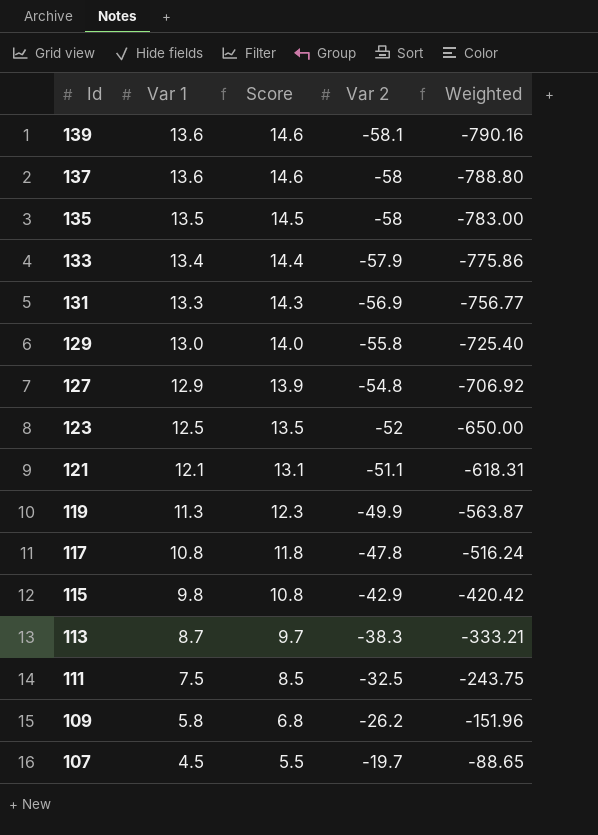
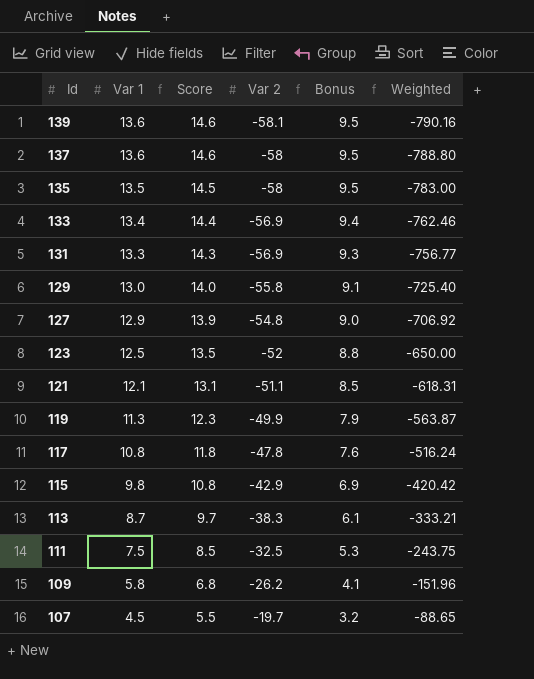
column Bonus | formula: none -> [Var 1] * 0.7
133 | Var 2: -57.9 -> -56.9
133 | Weighted: -775.86 -> -762.46

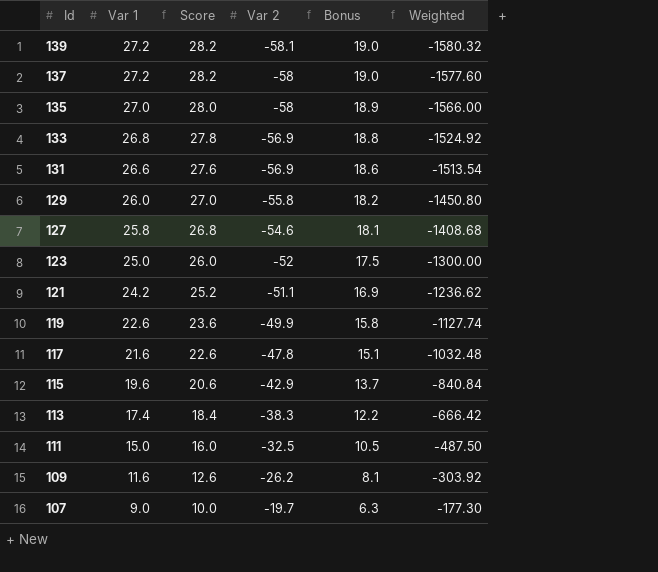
139 | Var 1: 13.6 -> 27.2
139 | Score: 14.6 -> 28.2
139 | Bonus: 9.5 -> 19.0
139 | Weighted: -790.16 -> -1580.32
137 | Var 1: 13.6 -> 27.2
137 | Score: 14.6 -> 28.2
137 | Bonus: 9.5 -> 19.0
137 | Weighted: -788.80 -> -1577.60
135 | Var 1: 13.5 -> 27.0
135 | Score: 14.5 -> 28.0
135 | Bonus: 9.5 -> 18.9
135 | Weighted: -783.00 -> -1566.00
133 | Var 1: 13.4 -> 26.8
133 | Score: 14.4 -> 27.8
133 | Bonus: 9.4 -> 18.8
133 | Weighted: -762.46 -> -1524.92
131 | Var 1: 13.3 -> 26.6
131 | Score: 14.3 -> 27.6
131 | Bonus: 9.3 -> 18.6
131 | Weighted: -756.77 -> -1513.54
129 | Var 1: 13.0 -> 26.0
129 | Score: 14.0 -> 27.0
129 | Bonus: 9.1 -> 18.2
129 | Weighted: -725.40 -> -1450.80
127 | Var 1: 12.9 -> 25.8
127 | Score: 13.9 -> 26.8
127 | Var 2: -54.8 -> -54.6
127 | Bonus: 9.0 -> 18.1
127 | Weighted: -706.92 -> -1408.68
123 | Var 1: 12.5 -> 25.0
123 | Score: 13.5 -> 26.0
123 | Bonus: 8.8 -> 17.5
123 | Weighted: -650.00 -> -1300.00
121 | Var 1: 12.1 -> 24.2
121 | Score: 13.1 -> 25.2
121 | Bonus: 8.5 -> 16.9
121 | Weighted: -618.31 -> -1236.62
119 | Var 1: 11.3 -> 22.6
119 | Score: 12.3 -> 23.6
119 | Bonus: 7.9 -> 15.8
119 | Weighted: -563.87 -> -1127.74
117 | Var 1: 10.8 -> 21.6
117 | Score: 11.8 -> 22.6
117 | Bonus: 7.6 -> 15.1
117 | Weighted: -516.24 -> -1032.48
115 | Var 1: 9.8 -> 19.6
115 | Score: 10.8 -> 20.6
115 | Bonus: 6.9 -> 13.7
115 | Weighted: -420.42 -> -840.84
113 | Var 1: 8.7 -> 17.4
113 | Score: 9.7 -> 18.4
113 | Bonus: 6.1 -> 12.2
113 | Weighted: -333.21 -> -666.42
111 | Var 1: 7.5 -> 15.0
111 | Score: 8.5 -> 16.0
111 | Bonus: 5.3 -> 10.5
111 | Weighted: -243.75 -> -487.50
109 | Var 1: 5.8 -> 11.6
109 | Score: 6.8 -> 12.6
109 | Bonus: 4.1 -> 8.1
109 | Weighted: -151.96 -> -303.92
107 | Var 1: 4.5 -> 9.0
107 | Score: 5.5 -> 10.0
107 | Bonus: 3.2 -> 6.3
107 | Weighted: -88.65 -> -177.30

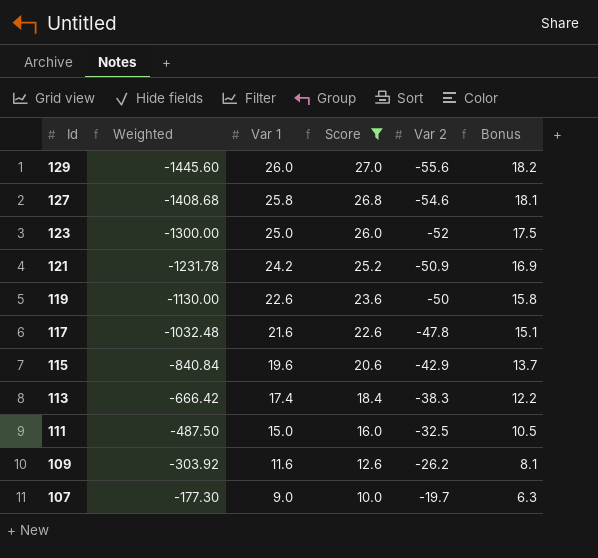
filter: none -> Score <= 27.0
column Weighted | position: 6 -> 2
129 | Weighted: -1450.80 -> -1445.60
129 | Var 2: -55.8 -> -55.6
121 | Weighted: -1236.62 -> -1231.78
121 | Var 2: -51.1 -> -50.9
119 | Weighted: -1127.74 -> -1130.00
119 | Var 2: -49.9 -> -50

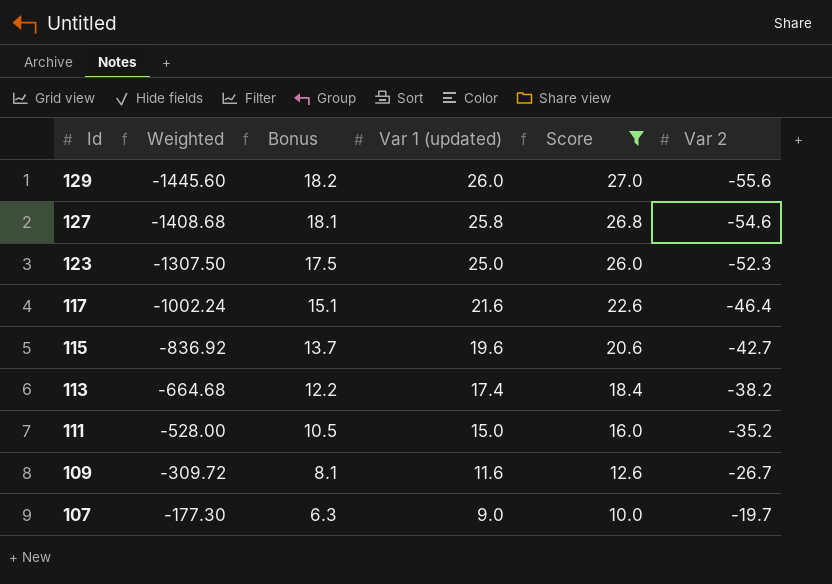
column Bonus | position: 6 -> 3
column name: Var 1 -> Var 1 (updated)
row 121: -1231.78 | 24.2 | 25.2 | -50.9 | 16.9 -> none
row 119: -1130.00 | 22.6 | 23.6 | -50 | 15.8 -> none
123 | Weighted: -1300.00 -> -1307.50
123 | Var 2: -52 -> -52.3
117 | Weighted: -1032.48 -> -1002.24
117 | Var 2: -47.8 -> -46.4
115 | Weighted: -840.84 -> -836.92
115 | Var 2: -42.9 -> -42.7
113 | Weighted: -666.42 -> -664.68
113 | Var 2: -38.3 -> -38.2
111 | Weighted: -487.50 -> -528.00
111 | Var 2: -32.5 -> -35.2
109 | Weighted: -303.92 -> -309.72
109 | Var 2: -26.2 -> -26.7

